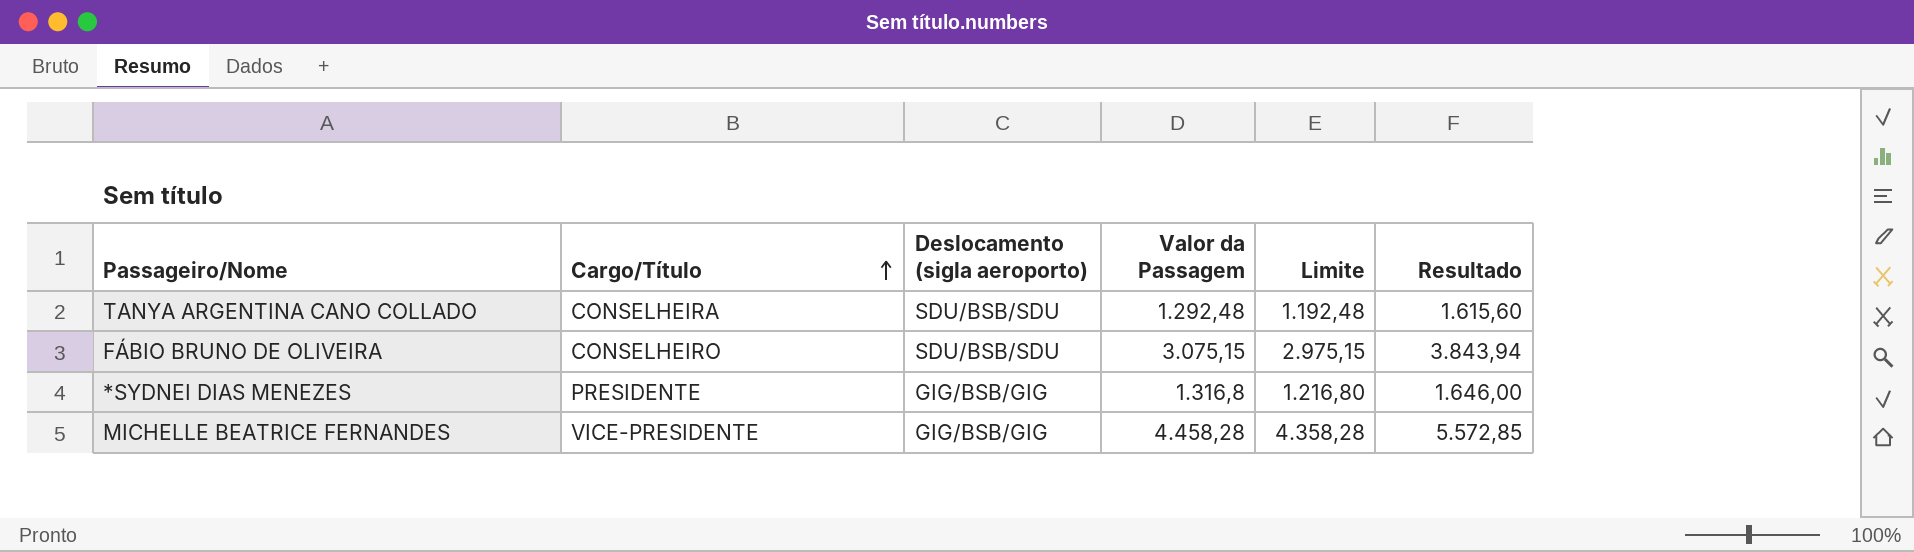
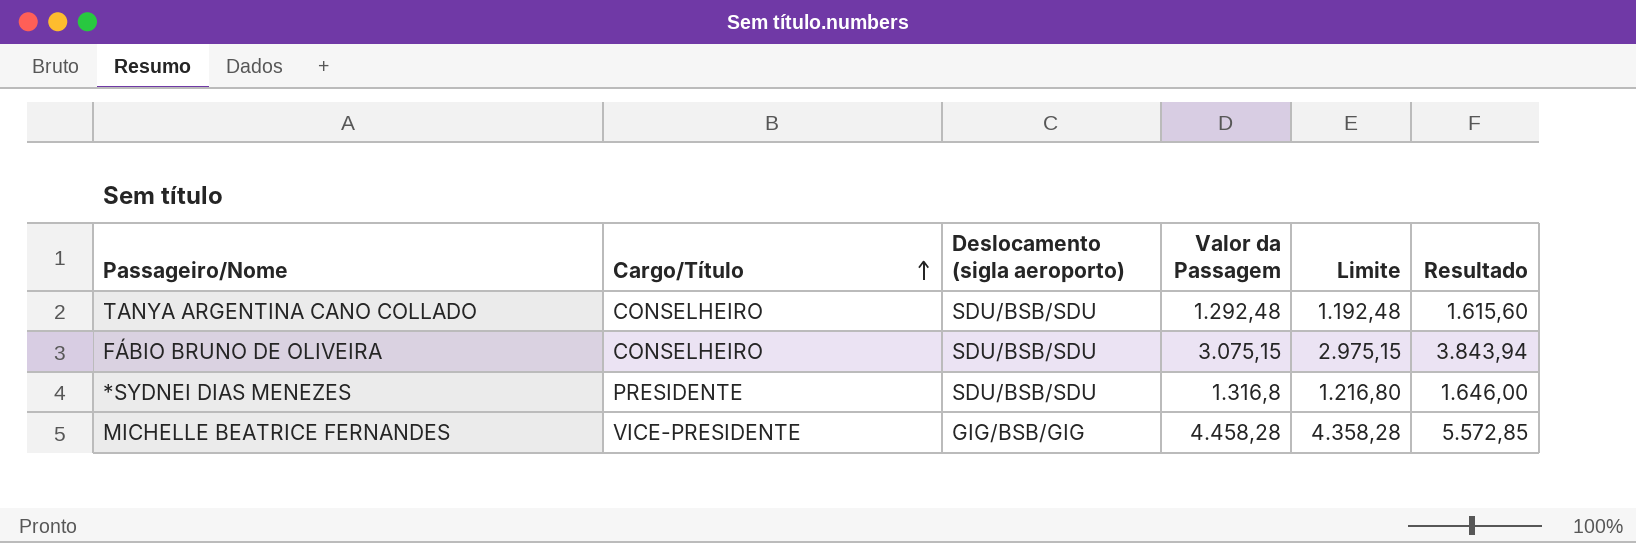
TANYA ARGENTINA CANO COLLADO | Cargo/Título: CONSELHEIRA -> CONSELHEIRO
*SYDNEI DIAS MENEZES | Deslocamento (sigla aeroporto): GIG/BSB/GIG -> SDU/BSB/SDU

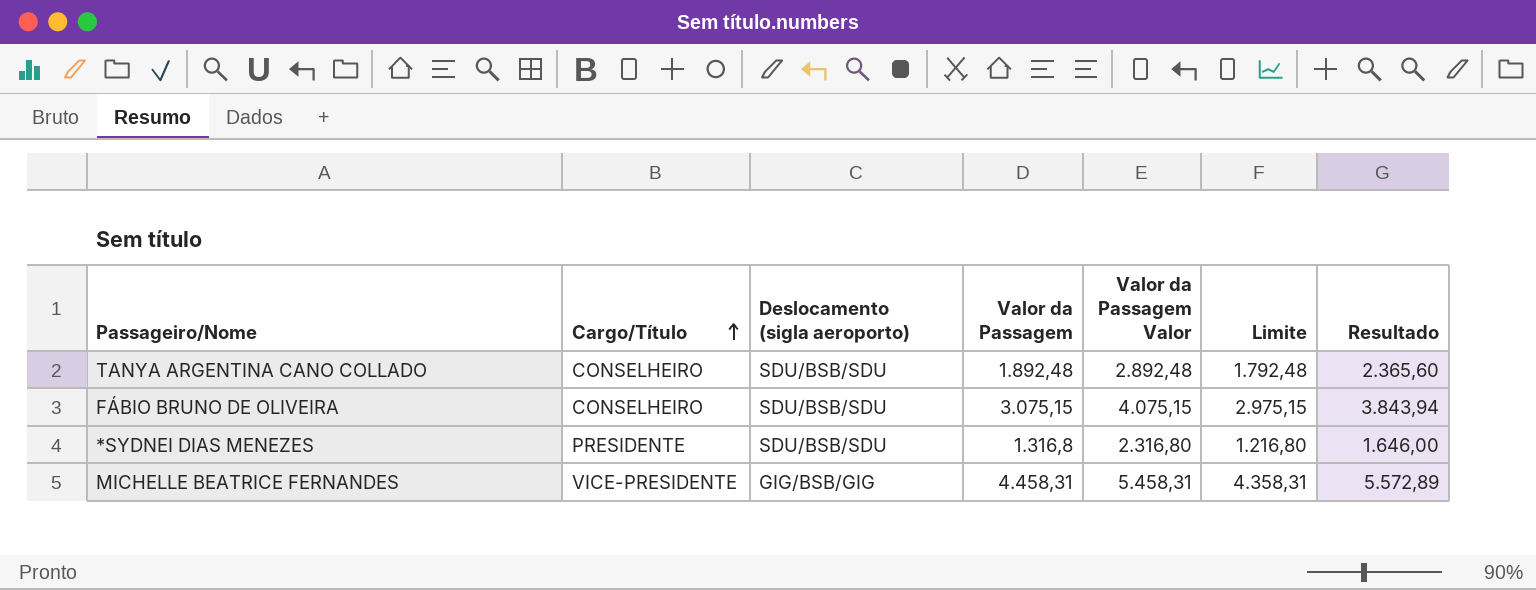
column Valor da Passagem Valor | formula: none -> [Valor da Passagem] + 1000
TANYA ARGENTINA CANO COLLADO | Valor da Passagem: 1.292,48 -> 1.892,48
TANYA ARGENTINA CANO COLLADO | Limite: 1.192,48 -> 1.792,48
TANYA ARGENTINA CANO COLLADO | Resultado: 1.615,60 -> 2.365,60
MICHELLE BEATRICE FERNANDES | Valor da Passagem: 4.458,28 -> 4.458,31
MICHELLE BEATRICE FERNANDES | Limite: 4.358,28 -> 4.358,31
MICHELLE BEATRICE FERNANDES | Resultado: 5.572,85 -> 5.572,89

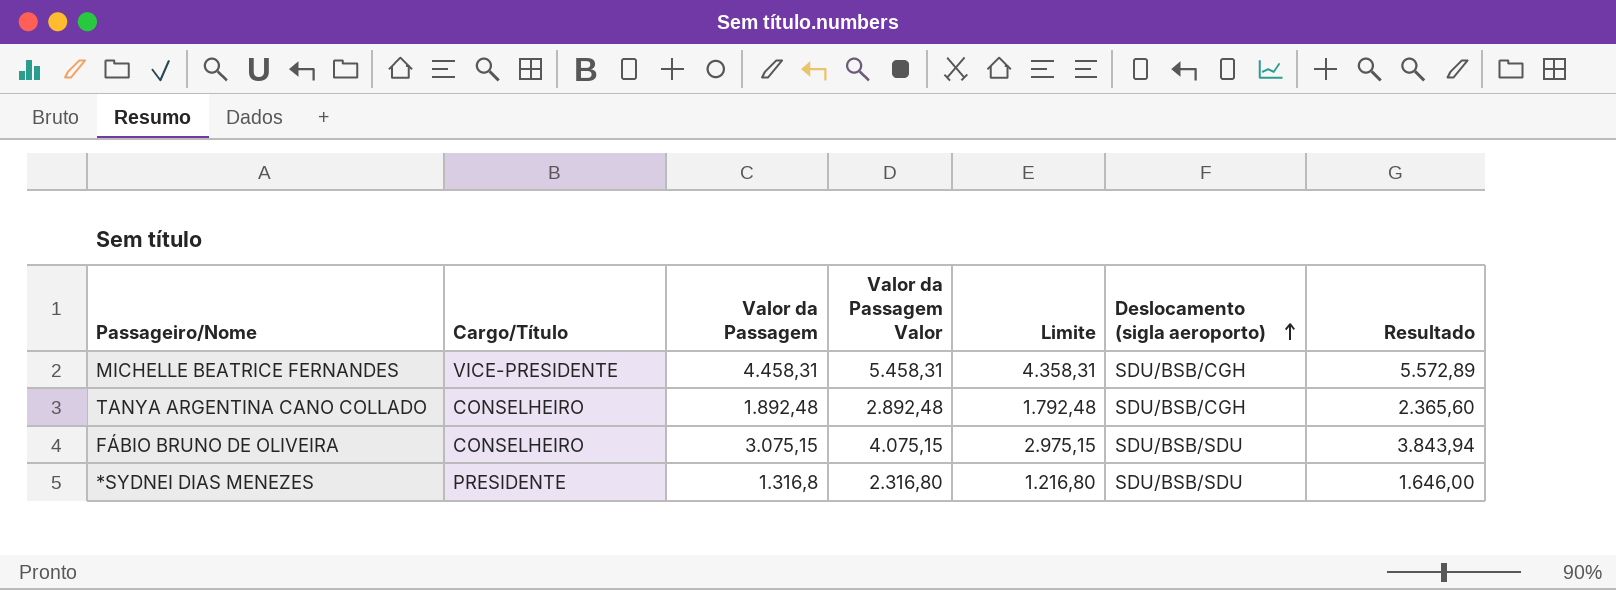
row order: Cargo/Título ascending -> Deslocamento (sigla aeroporto) ascending
column Deslocamento (sigla aeroporto) | position: 3 -> 6
MICHELLE BEATRICE FERNANDES | Deslocamento (sigla aeroporto): GIG/BSB/GIG -> SDU/BSB/CGH
TANYA ARGENTINA CANO COLLADO | Deslocamento (sigla aeroporto): SDU/BSB/SDU -> SDU/BSB/CGH

